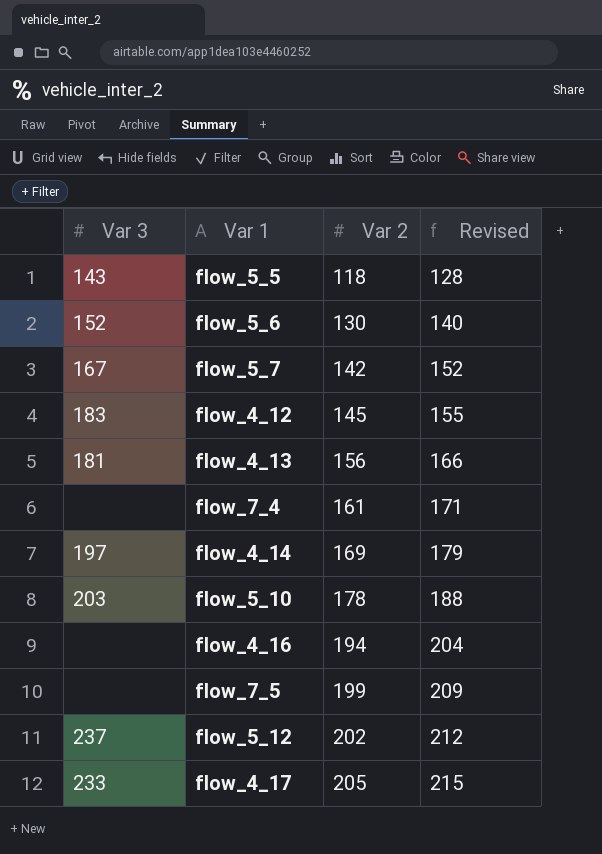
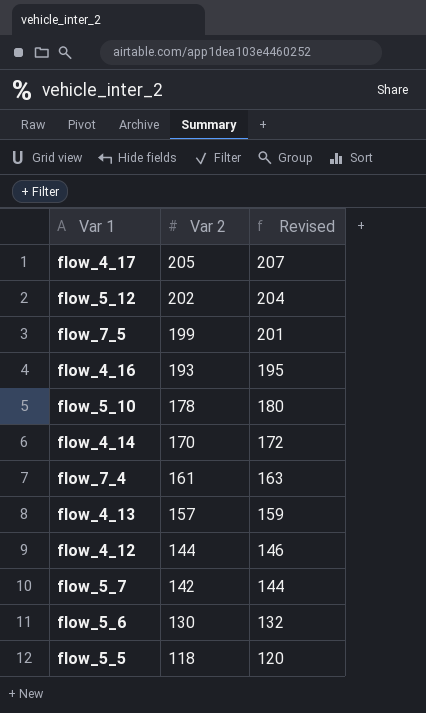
row order: Var 2 ascending -> Var 2 descending
column Var 3 | position: 1 -> none
column Revised | formula: [Var 2] + 10 -> [Var 2] + 2
flow_4_16 | Var 2: 194 -> 193
flow_4_14 | Var 2: 169 -> 170
flow_4_13 | Var 2: 156 -> 157
flow_4_12 | Var 2: 145 -> 144

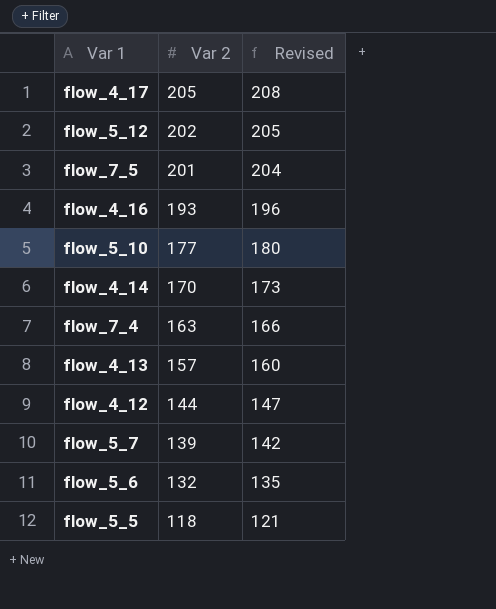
column Revised | formula: [Var 2] + 2 -> [Var 2] + 3
flow_7_5 | Var 2: 199 -> 201
flow_5_10 | Var 2: 178 -> 177
flow_7_4 | Var 2: 161 -> 163
flow_5_7 | Var 2: 142 -> 139
flow_5_6 | Var 2: 130 -> 132

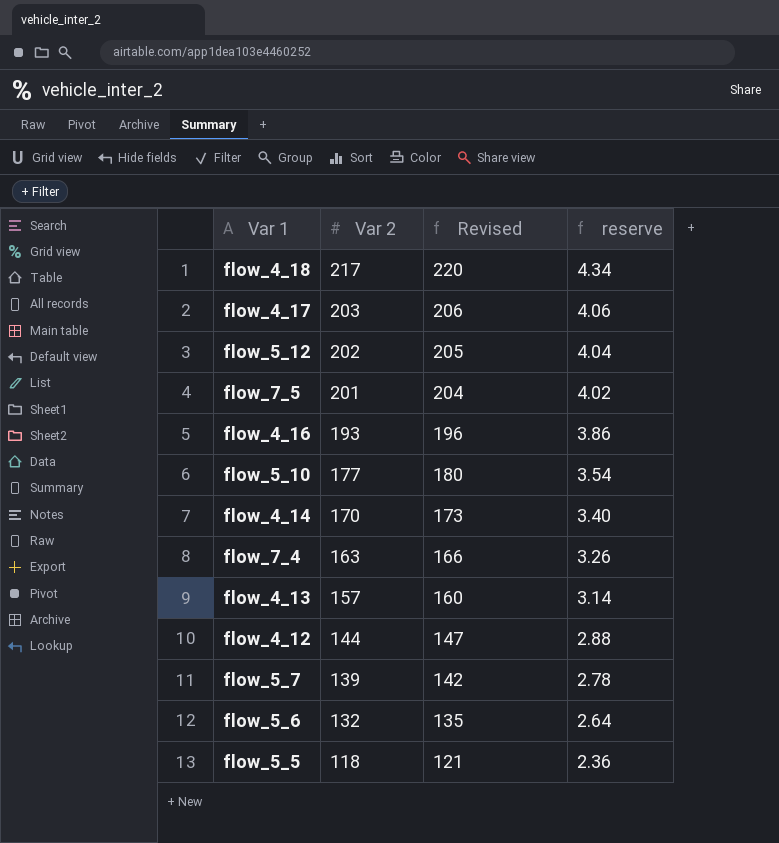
column reserve | formula: none -> [Var 2] * 0.02
row flow_4_18: none -> 217 | 220 | 4.34
flow_4_17 | Var 2: 205 -> 203
flow_4_17 | Revised: 208 -> 206

